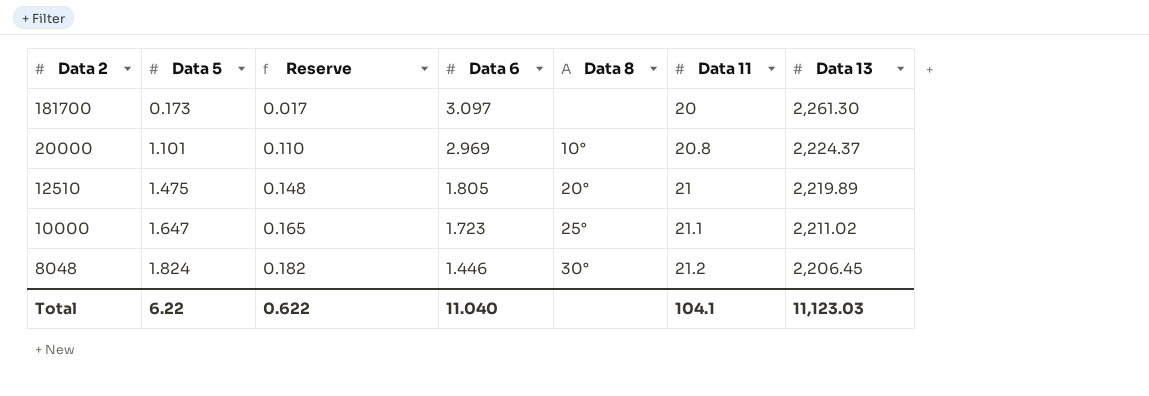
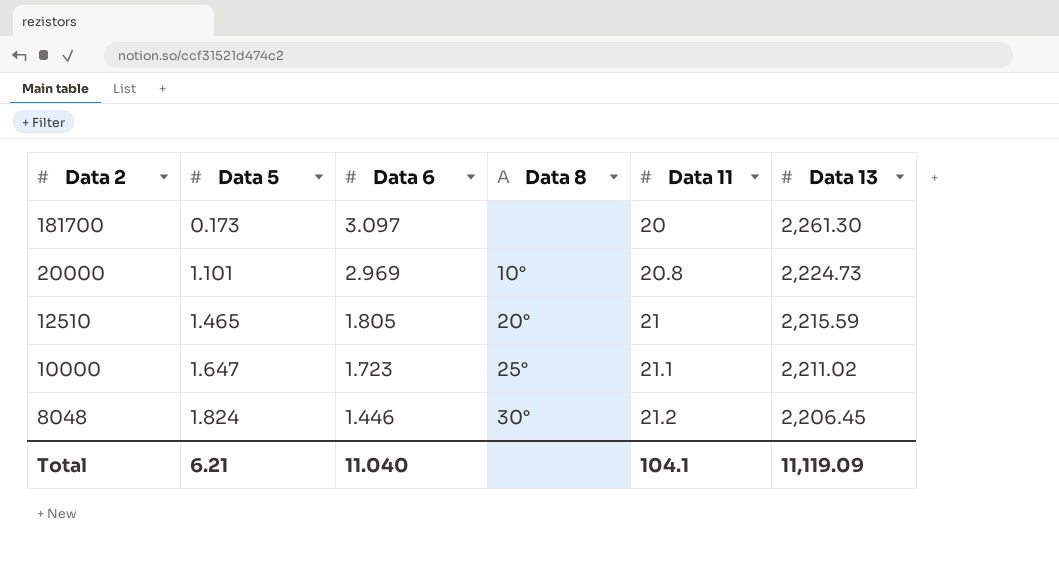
column Reserve | formula: [Data 5] * 0.1 -> none
20000 | Data 13: 2,224.37 -> 2,224.73
12510 | Data 5: 1.475 -> 1.465
12510 | Data 13: 2,219.89 -> 2,215.59
Total | Data 5: 6.22 -> 6.21
Total | Data 13: 11,123.03 -> 11,119.09

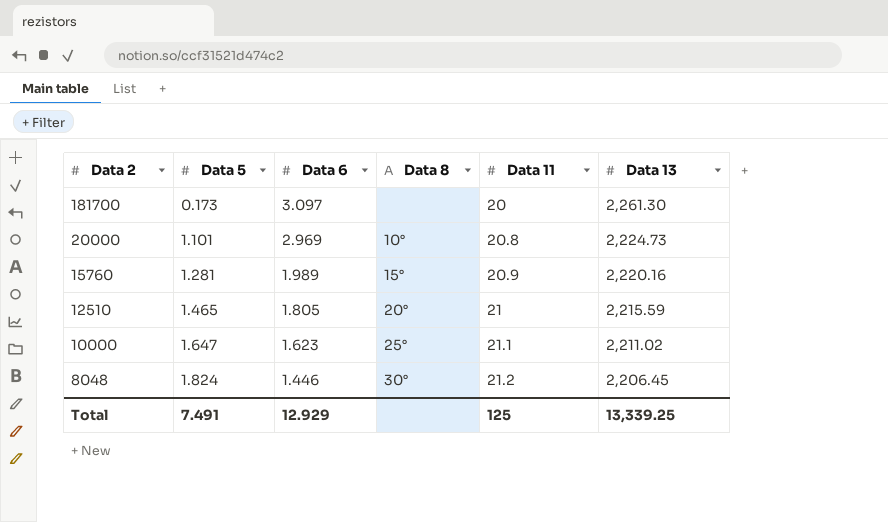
row 15760: none -> 1.281 | 1.989 | 15° | 20.9 | 2,220.16
10000 | Data 6: 1.723 -> 1.623
Total | Data 5: 6.21 -> 7.491
Total | Data 6: 11.040 -> 12.929
Total | Data 11: 104.1 -> 125
Total | Data 13: 11,119.09 -> 13,339.25

